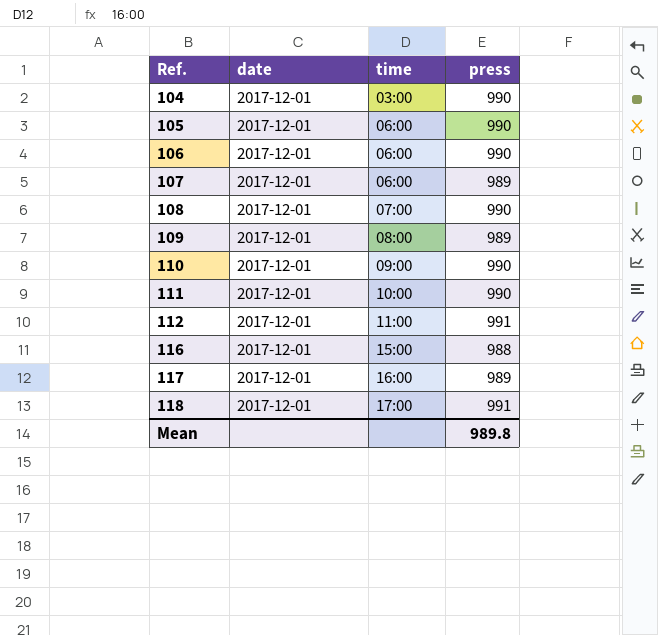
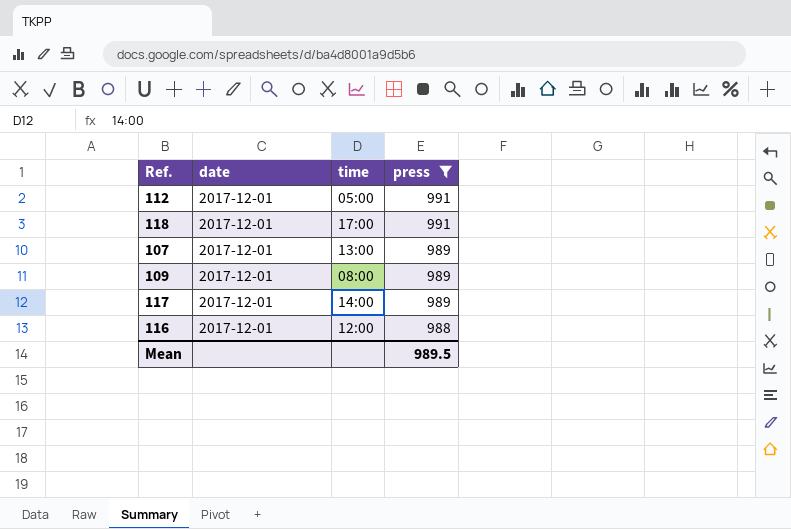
filter: none -> press != 990
row order: Ref. ascending -> press descending
112 | time: 11:00 -> 05:00
107 | time: 06:00 -> 13:00
117 | time: 16:00 -> 14:00
116 | time: 15:00 -> 12:00
Mean | press: 989.8 -> 989.5

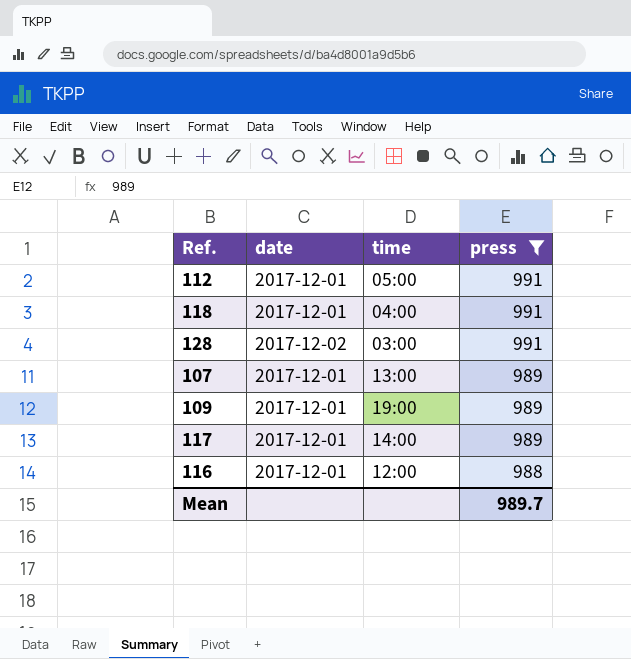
118 | time: 17:00 -> 04:00
row 128: none -> 2017-12-02 | 03:00 | 991
109 | time: 08:00 -> 19:00
Mean | press: 989.5 -> 989.7

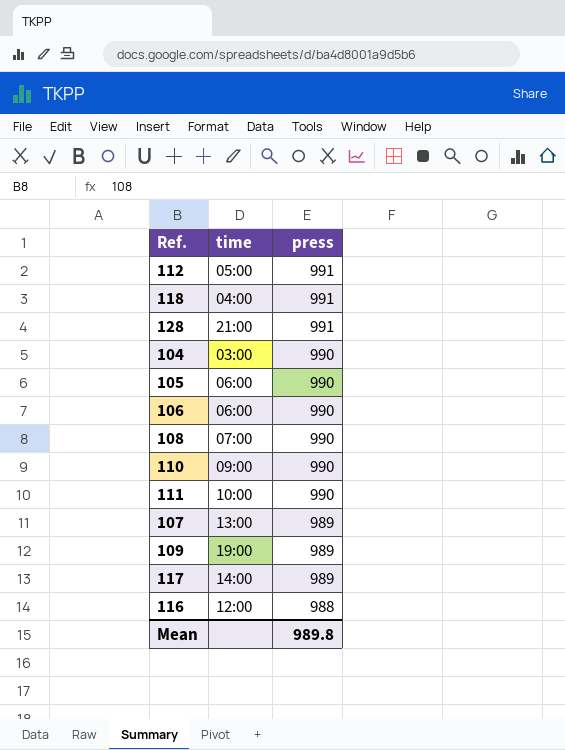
filter: press != 990 -> none
column date | position: 2 -> none
128 | time: 03:00 -> 21:00
Mean | press: 989.7 -> 989.8

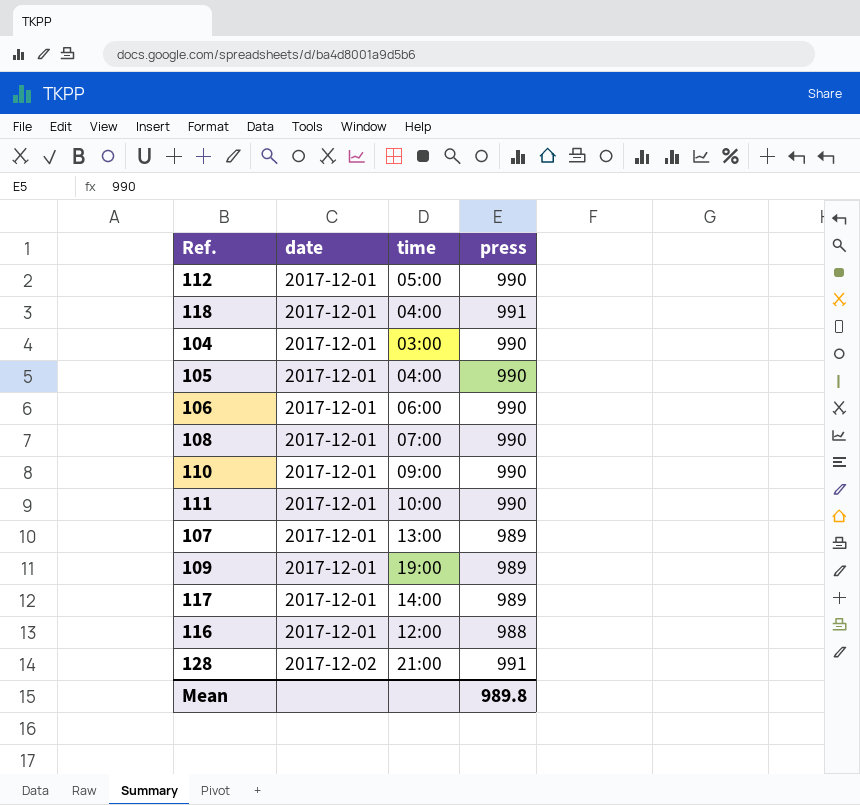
row order: press descending -> date ascending
column date | position: none -> 2
112 | press: 991 -> 990
105 | time: 06:00 -> 04:00

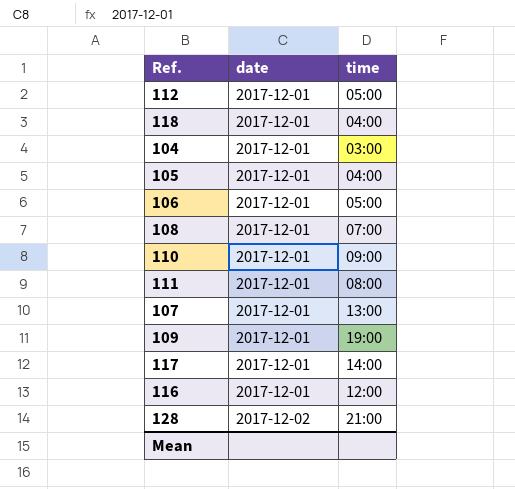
column press | position: 4 -> none
106 | time: 06:00 -> 05:00
111 | time: 10:00 -> 08:00

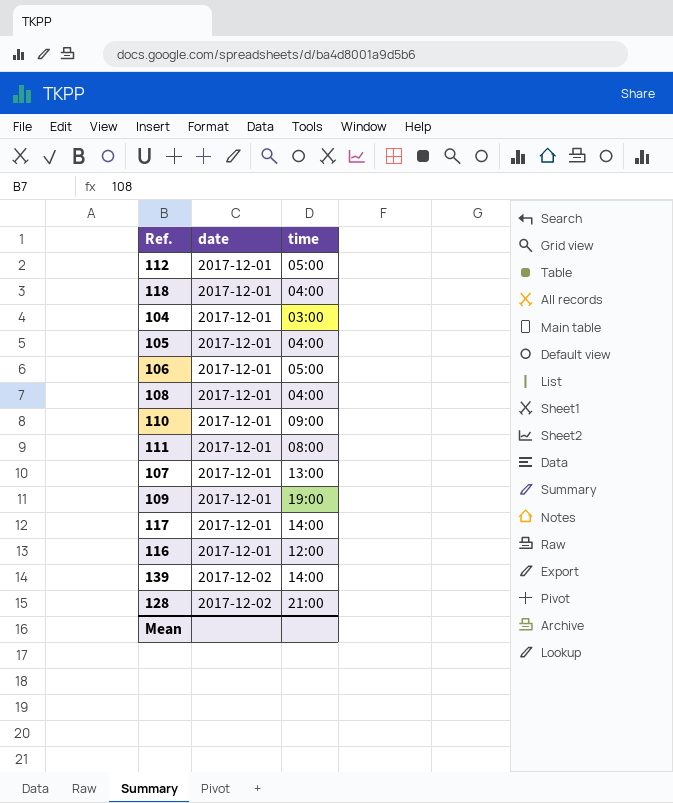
108 | time: 07:00 -> 04:00
row 139: none -> 2017-12-02 | 14:00

